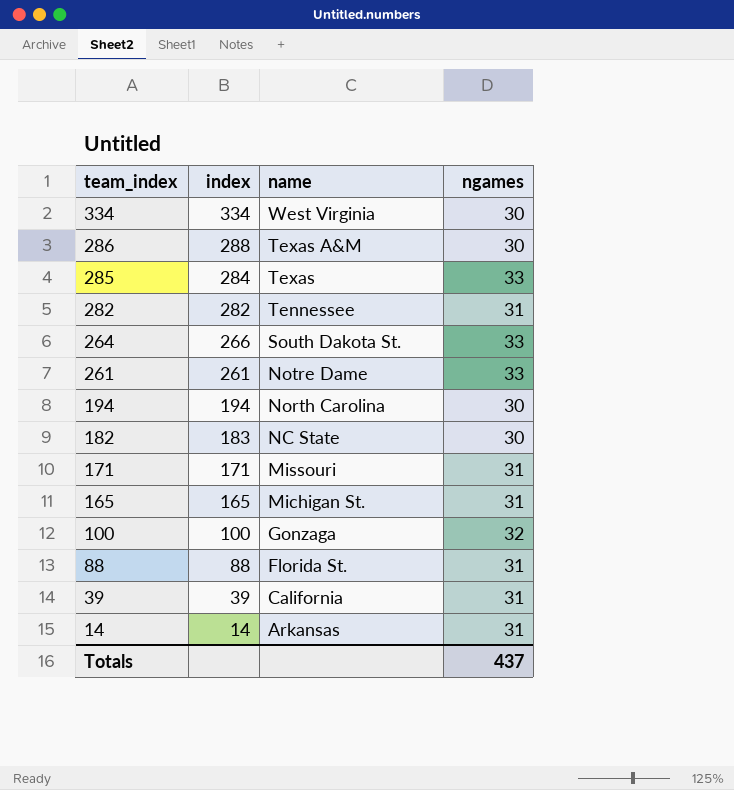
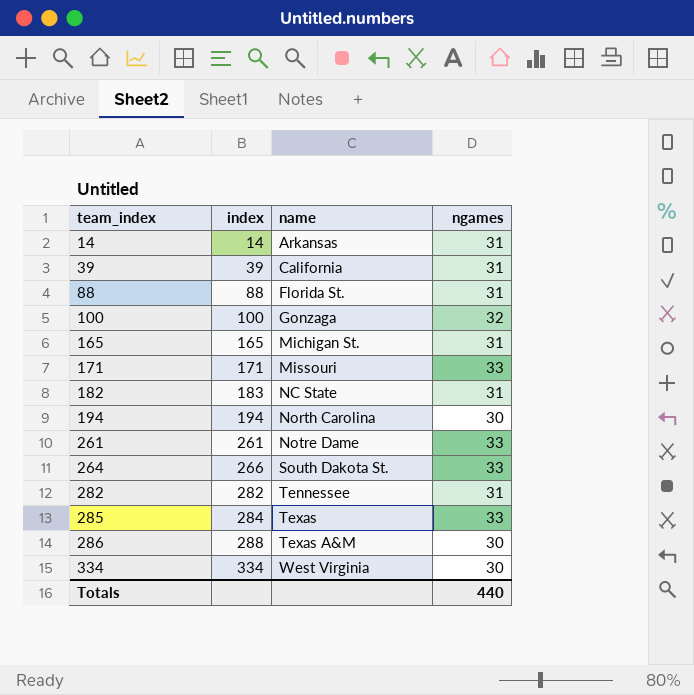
row order: team_index descending -> team_index ascending
171 | ngames: 31 -> 33
182 | ngames: 30 -> 31
Totals | ngames: 437 -> 440

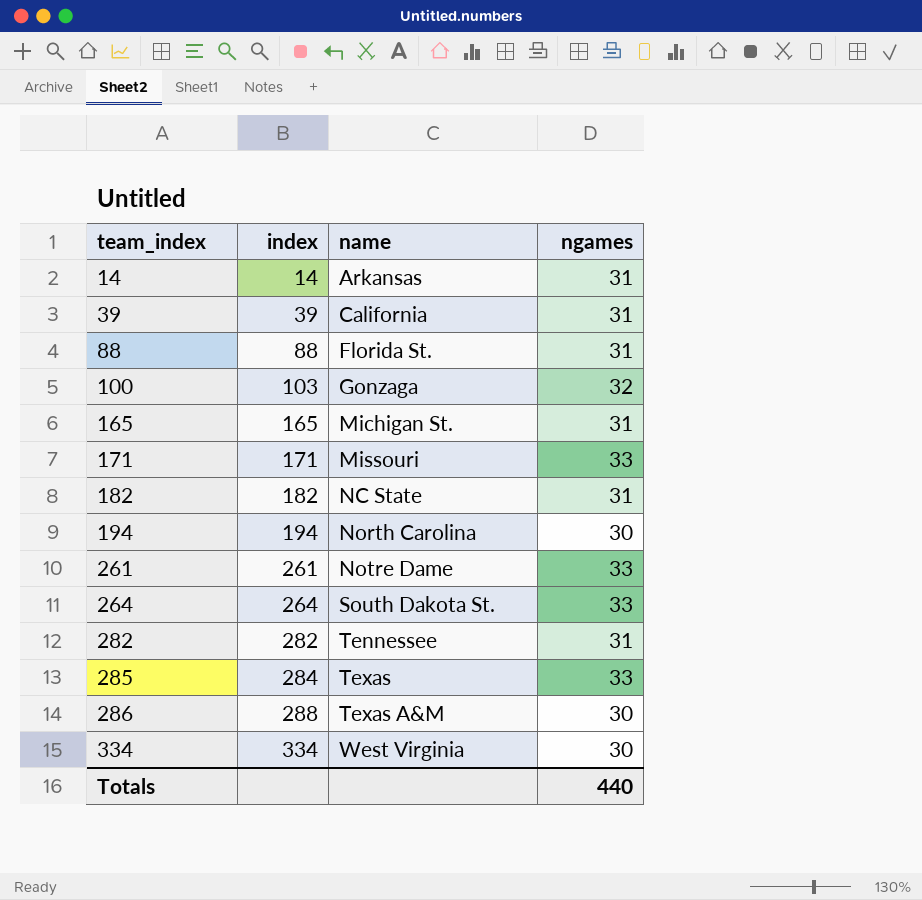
100 | index: 100 -> 103
182 | index: 183 -> 182
264 | index: 266 -> 264

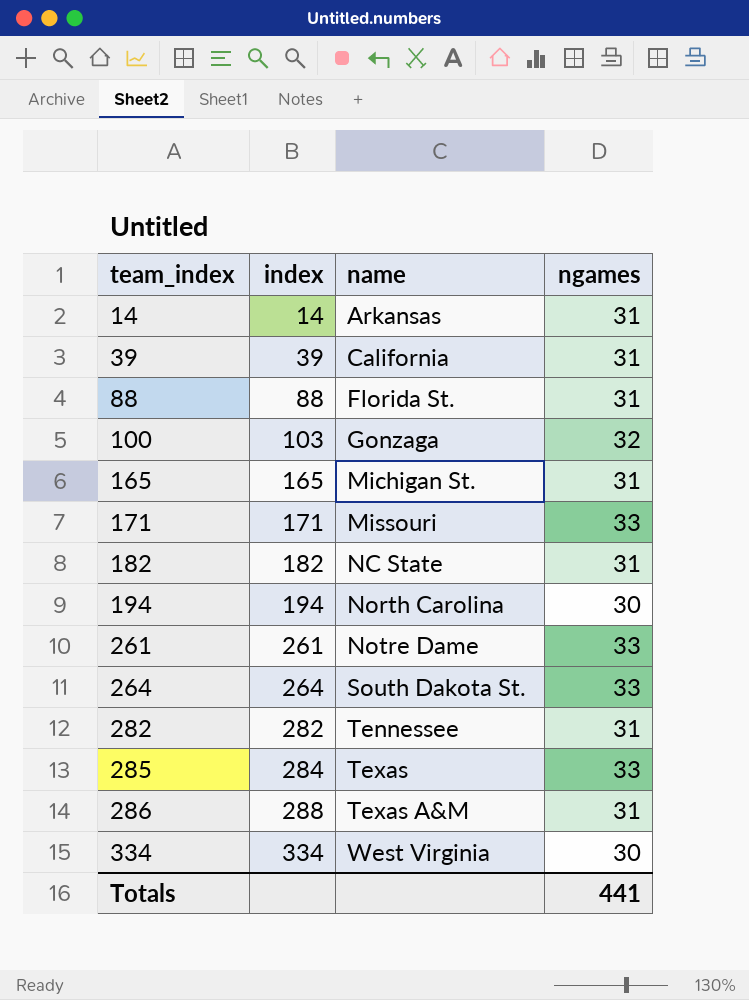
286 | ngames: 30 -> 31
Totals | ngames: 440 -> 441

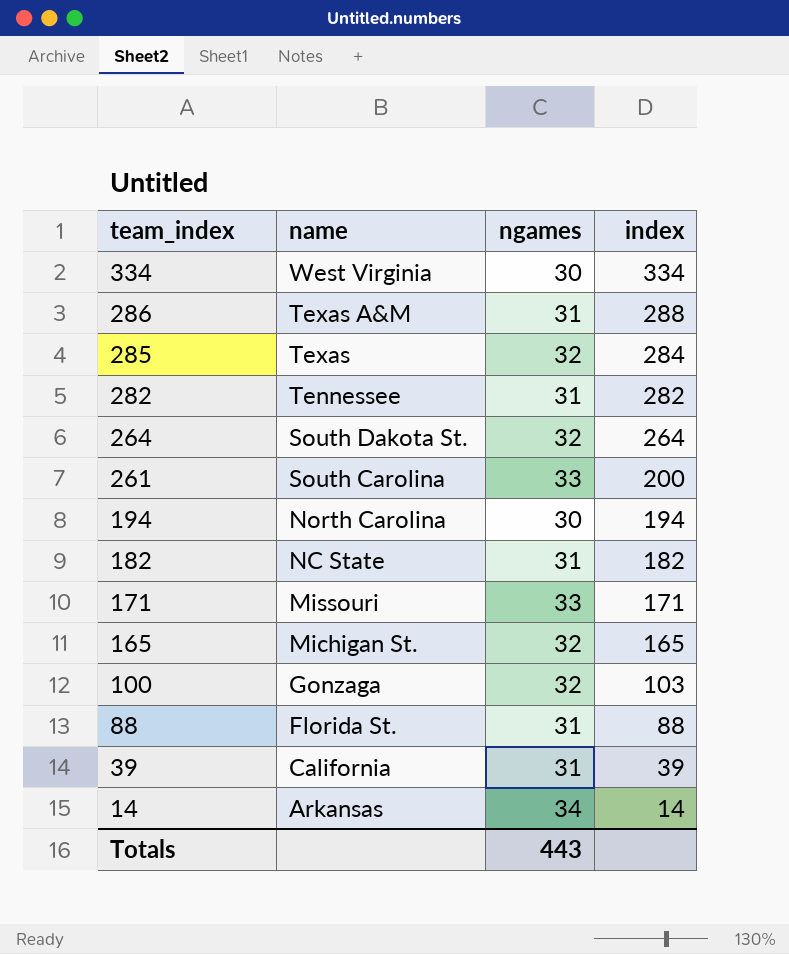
row order: team_index ascending -> team_index descending
column index | position: 2 -> 4
285 | ngames: 33 -> 32
264 | ngames: 33 -> 32
261 | name: Notre Dame -> South Carolina
261 | index: 261 -> 200
165 | ngames: 31 -> 32
14 | ngames: 31 -> 34
Totals | ngames: 441 -> 443

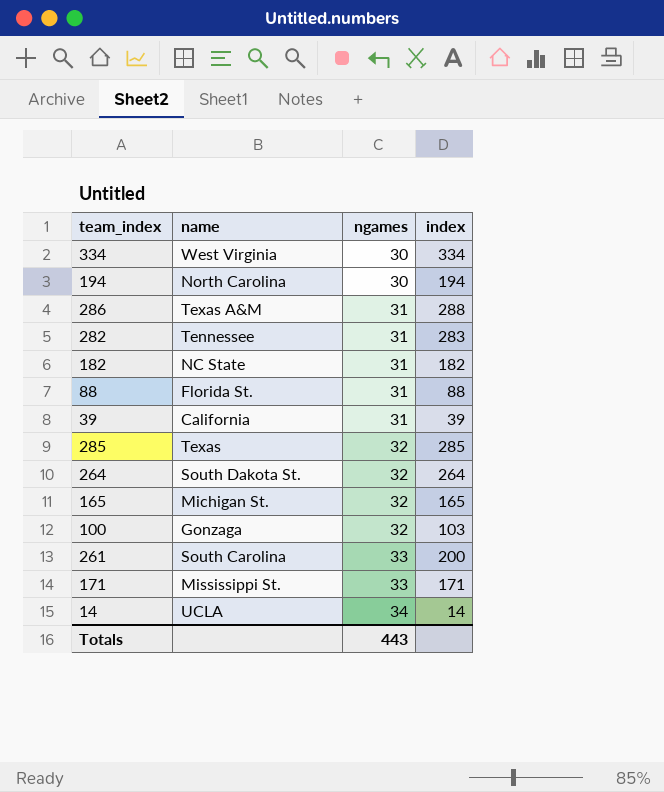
row order: team_index descending -> ngames ascending
282 | index: 282 -> 283
285 | index: 284 -> 285
171 | name: Missouri -> Mississippi St.
14 | name: Arkansas -> UCLA

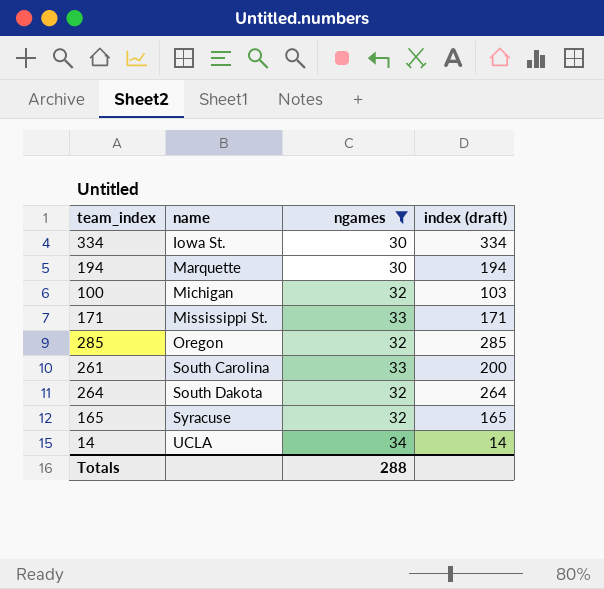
filter: none -> ngames != 31
row order: ngames ascending -> name ascending
column name: index -> index (draft)
334 | name: West Virginia -> Iowa St.
194 | name: North Carolina -> Marquette
100 | name: Gonzaga -> Michigan
285 | name: Texas -> Oregon
264 | name: South Dakota St. -> South Dakota
165 | name: Michigan St. -> Syracuse
Totals | ngames: 443 -> 288

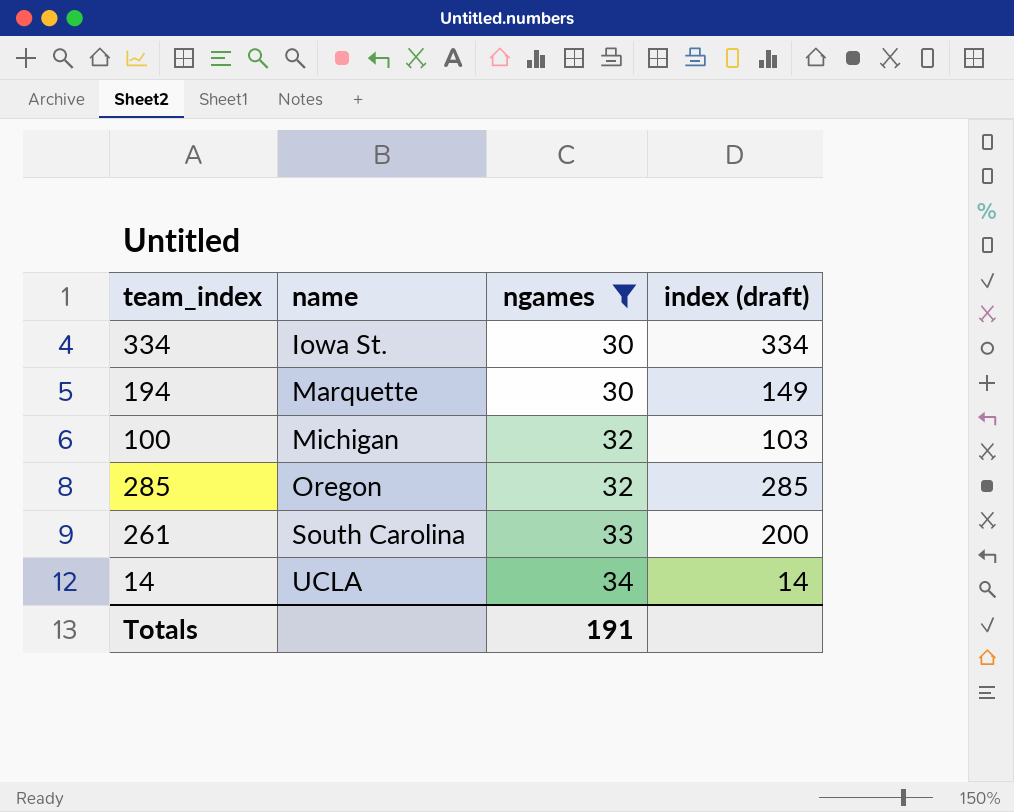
row 171: Mississippi St. | 33 | 171 -> none
row 264: South Dakota | 32 | 264 -> none
row 165: Syracuse | 32 | 165 -> none
194 | index (draft): 194 -> 149
Totals | ngames: 288 -> 191

